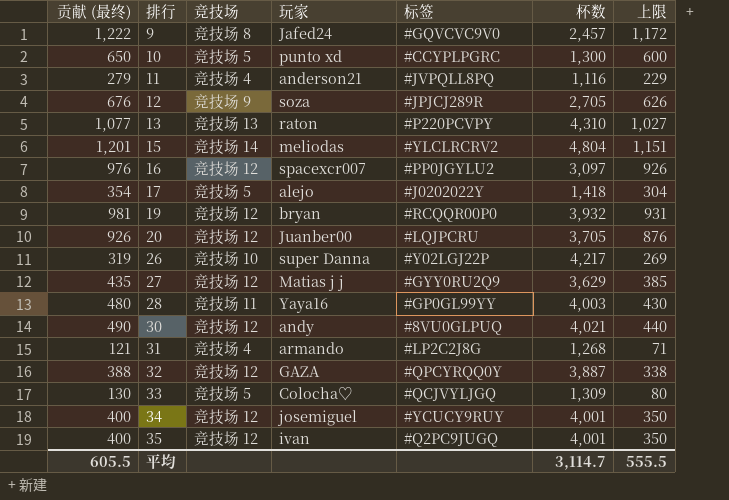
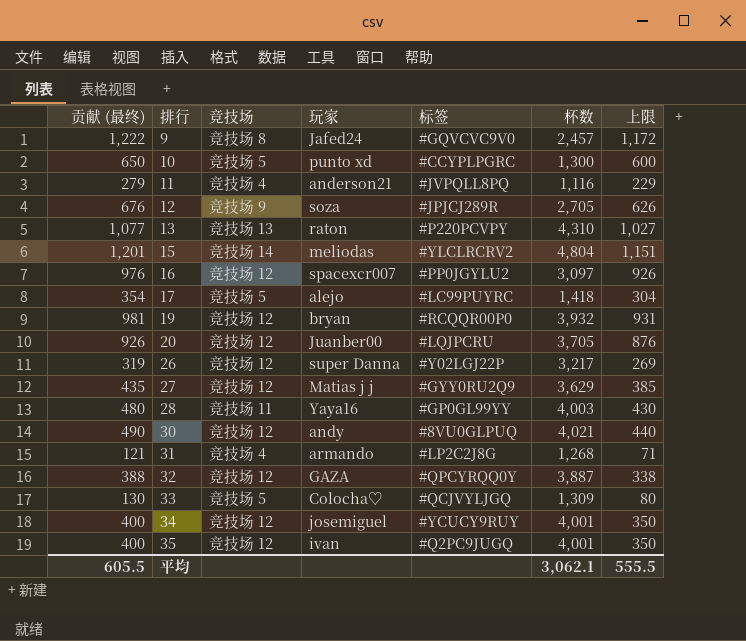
17 | 标签: #J0202022Y -> #LC99PUYRC
26 | 竞技场: 竞技场 10 -> 竞技场 12
26 | 杯数: 4,217 -> 3,217
平均 | 杯数: 3,114.7 -> 3,062.1

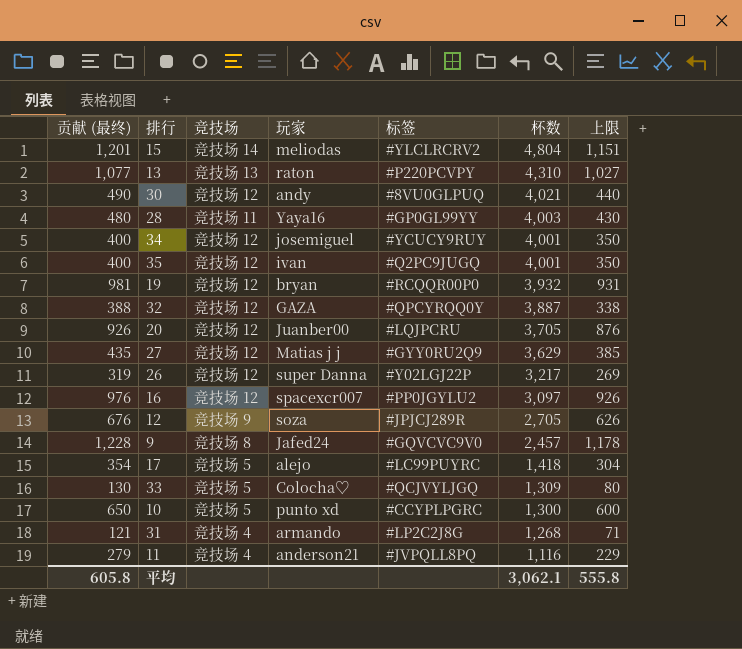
row order: 排行 ascending -> 杯数 descending
9 | 贡献 (最终): 1,222 -> 1,228
9 | 上限: 1,172 -> 1,178
平均 | 贡献 (最终): 605.5 -> 605.8
平均 | 上限: 555.5 -> 555.8

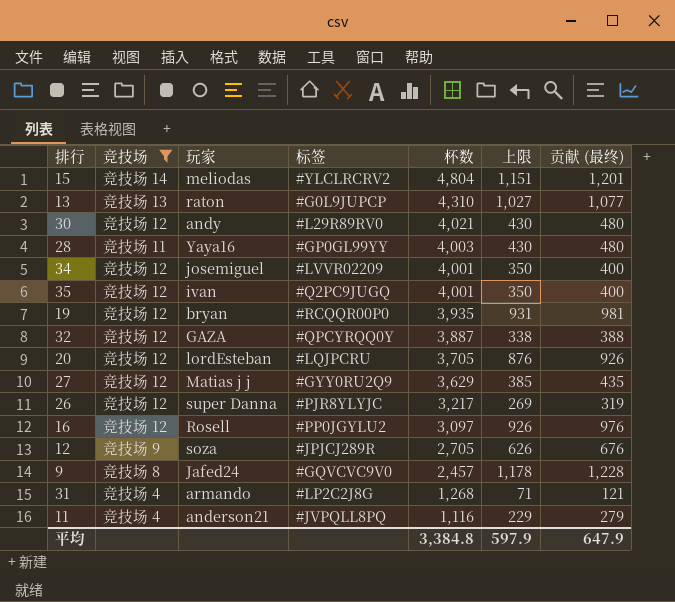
filter: none -> 竞技场 != 竞技场 5
column 贡献 (最终) | position: 1 -> 7
13 | 标签: #P220PCVPY -> #G0L9JUPCP
30 | 标签: #8VU0GLPUQ -> #L29R89RV0
30 | 上限: 440 -> 430
30 | 贡献 (最终): 490 -> 480
34 | 标签: #YCUCY9RUY -> #LVVR02209
19 | 杯数: 3,932 -> 3,935
20 | 玩家: Juanber00 -> lordEsteban
26 | 标签: #Y02LGJ22P -> #PJR8YLYJC
16 | 玩家: spacexcr007 -> Rosell
平均 | 杯数: 3,062.1 -> 3,384.8
平均 | 上限: 555.8 -> 597.9
平均 | 贡献 (最终): 605.8 -> 647.9

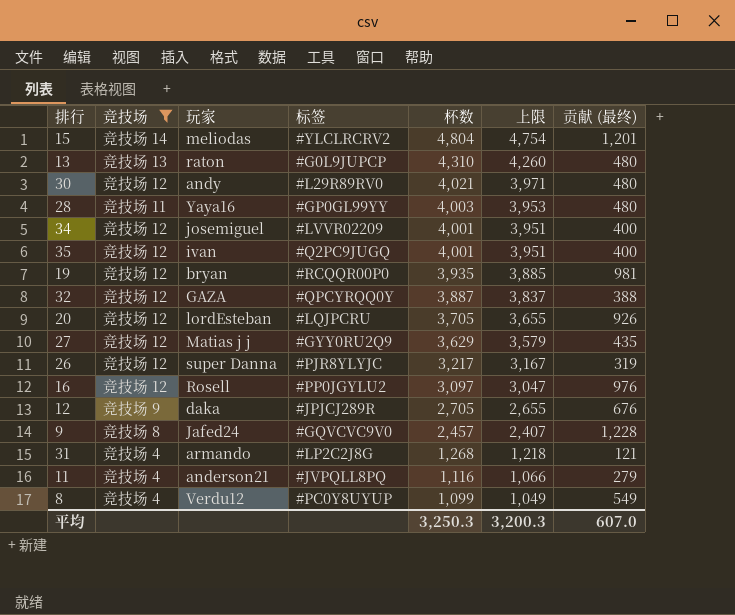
column 上限 | formula: [贡献 (最终)] - 50 -> [杯数] - 50
13 | 贡献 (最终): 1,077 -> 480
12 | 玩家: soza -> daka
row 8: none -> 竞技场 4 | Verdu12 | #PC0Y8UYUP | 1,099 | 1,049 | 549
平均 | 杯数: 3,384.8 -> 3,250.3
平均 | 上限: 597.9 -> 3,200.3
平均 | 贡献 (最终): 647.9 -> 607.0

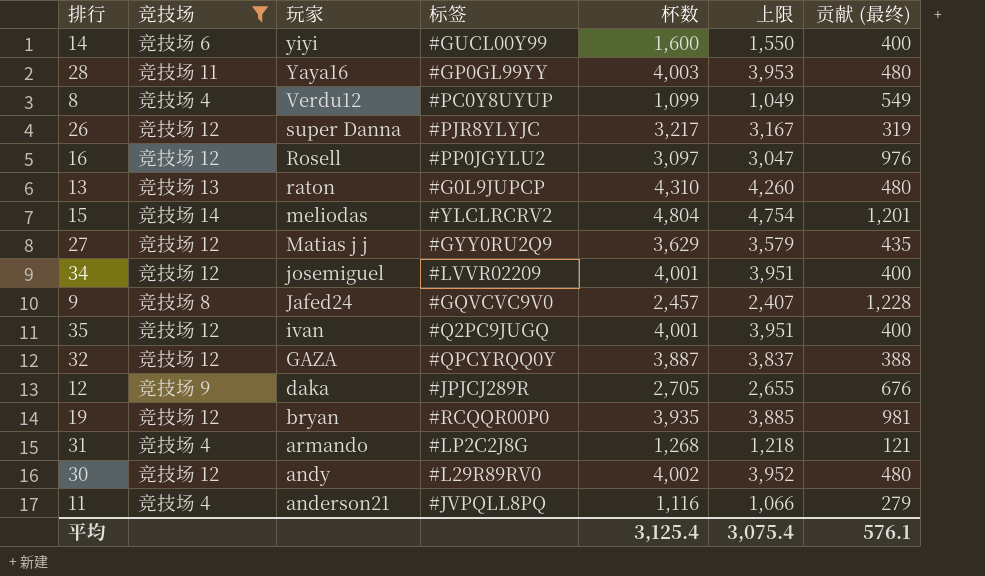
row order: 杯数 descending -> 玩家 descending
row 20: 竞技场 12 | lordEsteban | #LQJPCRU | 3,705 | 3,655 | 926 -> none
row 14: none -> 竞技场 6 | yiyi | #GUCL00Y99 | 1,600 | 1,550 | 400
30 | 杯数: 4,021 -> 4,002
30 | 上限: 3,971 -> 3,952
平均 | 杯数: 3,250.3 -> 3,125.4
平均 | 上限: 3,200.3 -> 3,075.4
平均 | 贡献 (最终): 607.0 -> 576.1

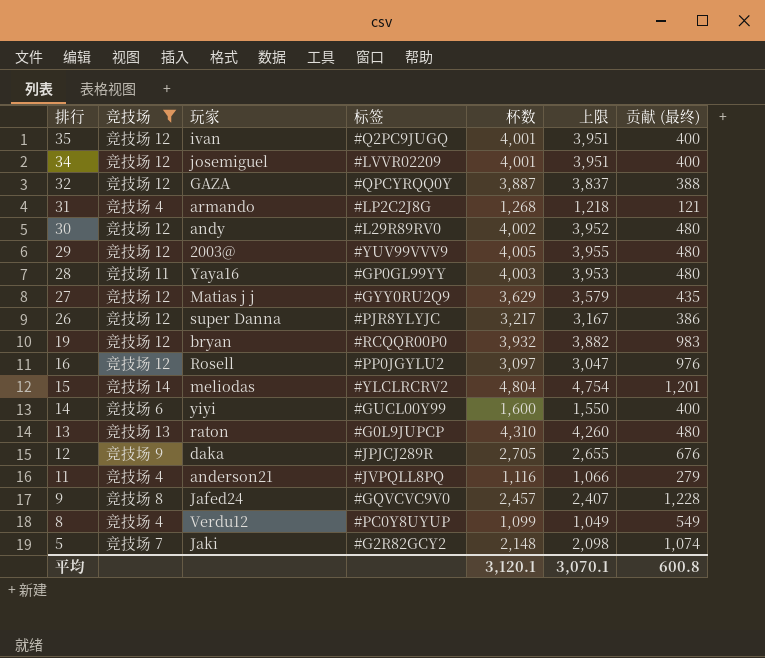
row order: 玩家 descending -> 排行 descending
row 29: none -> 竞技场 12 | 2003@ | #YUV99VVV9 | 4,005 | 3,955 | 480
26 | 贡献 (最终): 319 -> 386
19 | 杯数: 3,935 -> 3,932
19 | 上限: 3,885 -> 3,882
19 | 贡献 (最终): 981 -> 983
row 5: none -> 竞技场 7 | Jaki | #G2R82GCY2 | 2,148 | 2,098 | 1,074
平均 | 杯数: 3,125.4 -> 3,120.1
平均 | 上限: 3,075.4 -> 3,070.1
平均 | 贡献 (最终): 576.1 -> 600.8

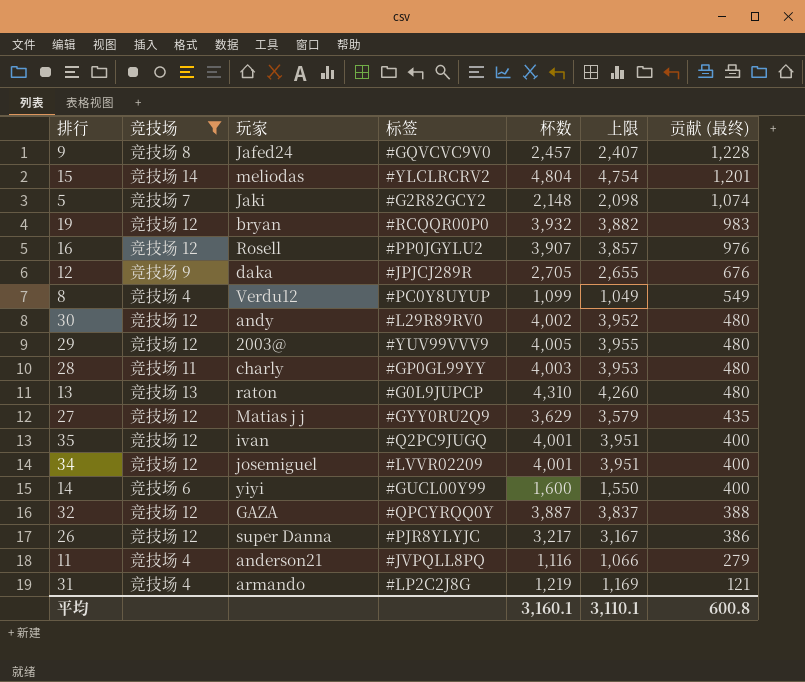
row order: 排行 descending -> 贡献 (最终) descending
16 | 杯数: 3,097 -> 3,907
16 | 上限: 3,047 -> 3,857
28 | 玩家: Yaya16 -> charly
31 | 杯数: 1,268 -> 1,219
31 | 上限: 1,218 -> 1,169
平均 | 杯数: 3,120.1 -> 3,160.1
平均 | 上限: 3,070.1 -> 3,110.1

